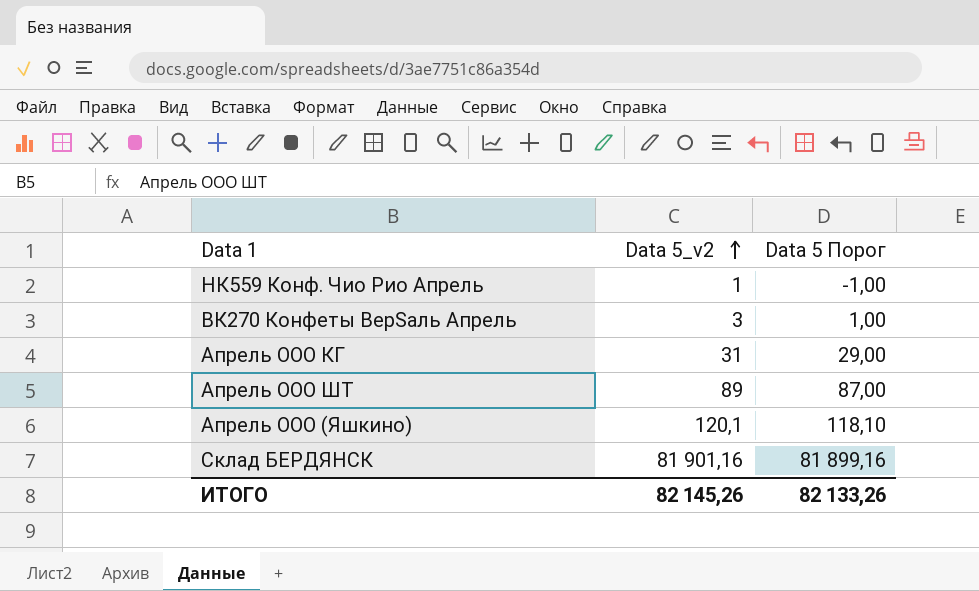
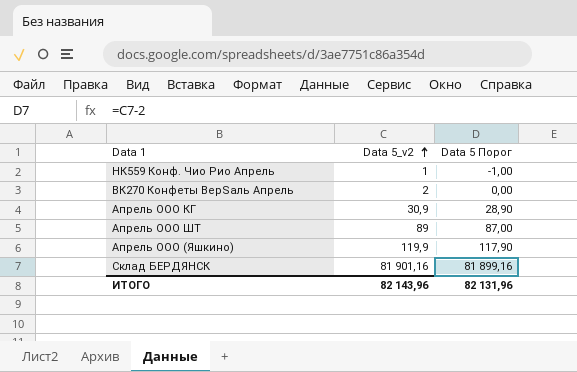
ВК270 Конфеты ВерSаль Апрель | Data 5_v2: 3 -> 2
ВК270 Конфеты ВерSаль Апрель | Data 5 Порог: 1,00 -> 0,00
Апрель ООО КГ | Data 5_v2: 31 -> 30,9
Апрель ООО КГ | Data 5 Порог: 29,00 -> 28,90
Апрель ООО (Яшкино) | Data 5_v2: 120,1 -> 119,9
Апрель ООО (Яшкино) | Data 5 Порог: 118,10 -> 117,90
ИТОГО | Data 5_v2: 82 145,26 -> 82 143,96
ИТОГО | Data 5 Порог: 82 133,26 -> 82 131,96

